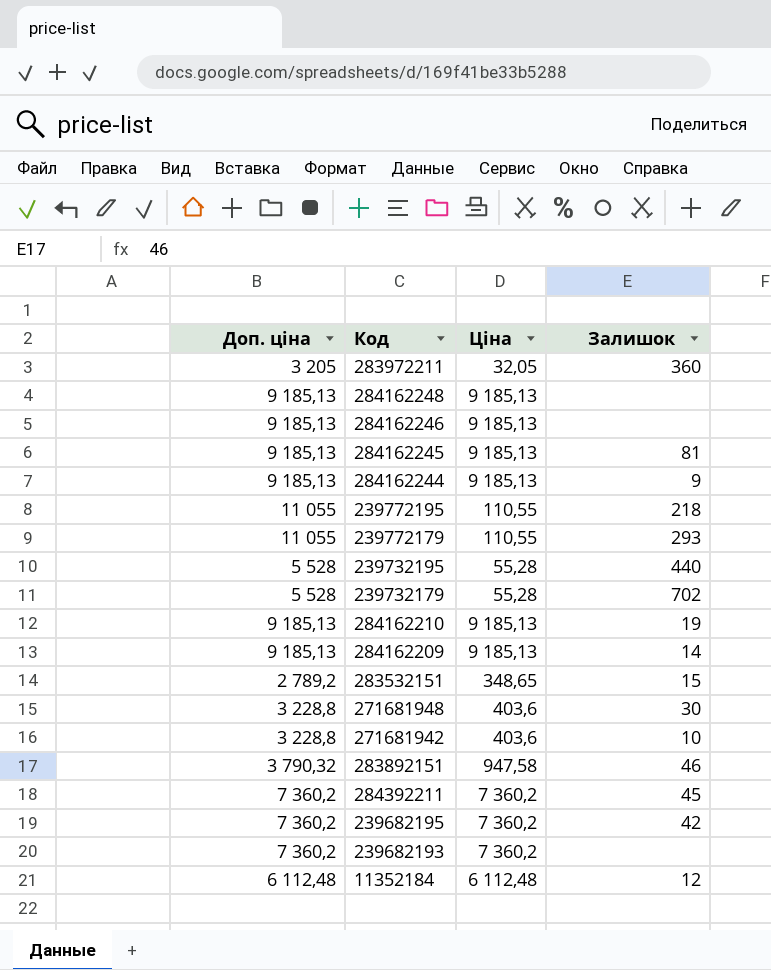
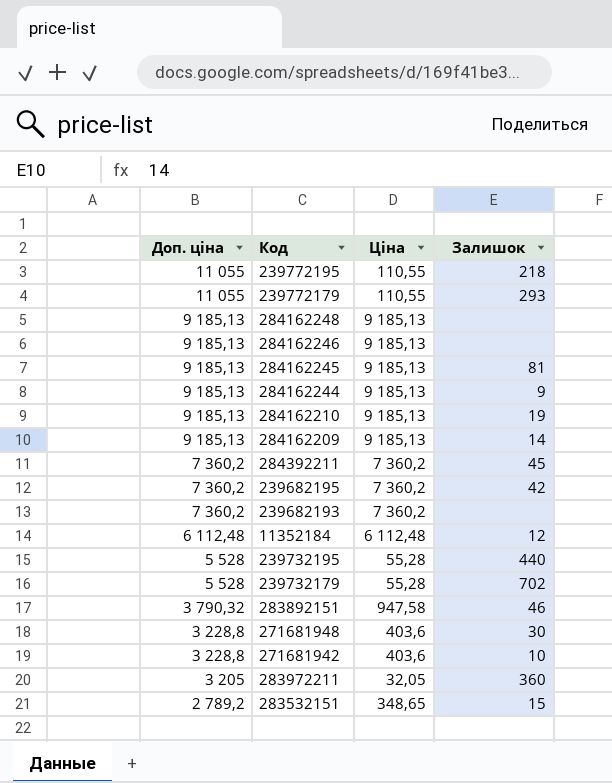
row order: none -> Доп. ціна descending

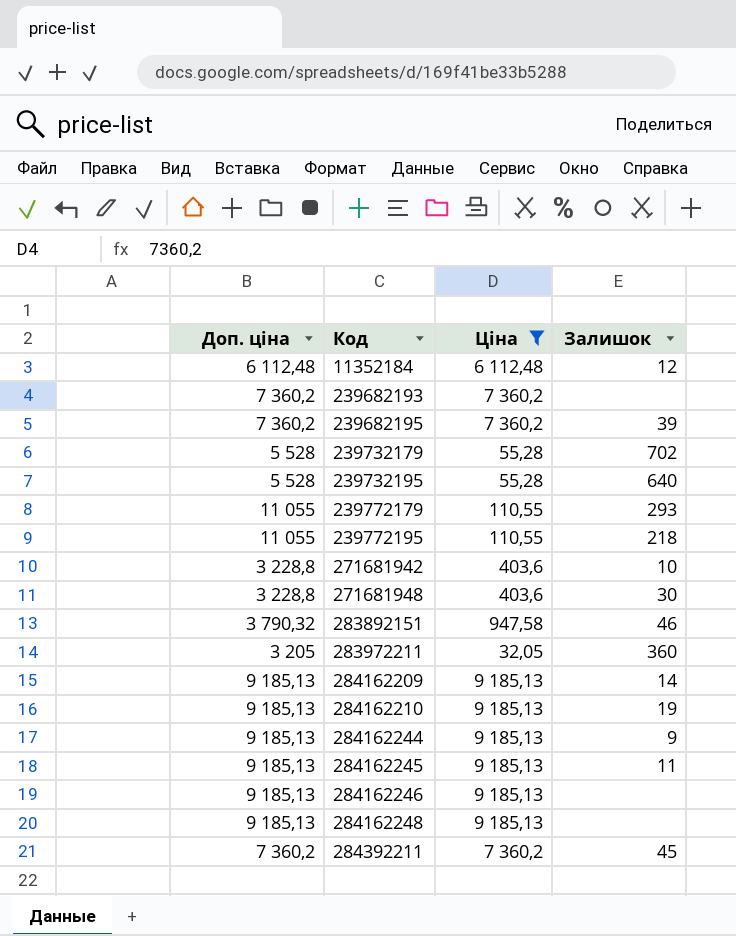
filter: none -> Ціна != 348,65
row order: Доп. ціна descending -> Код ascending
239682195 | Залишок: 42 -> 39
239732195 | Залишок: 440 -> 640
284162245 | Залишок: 81 -> 11

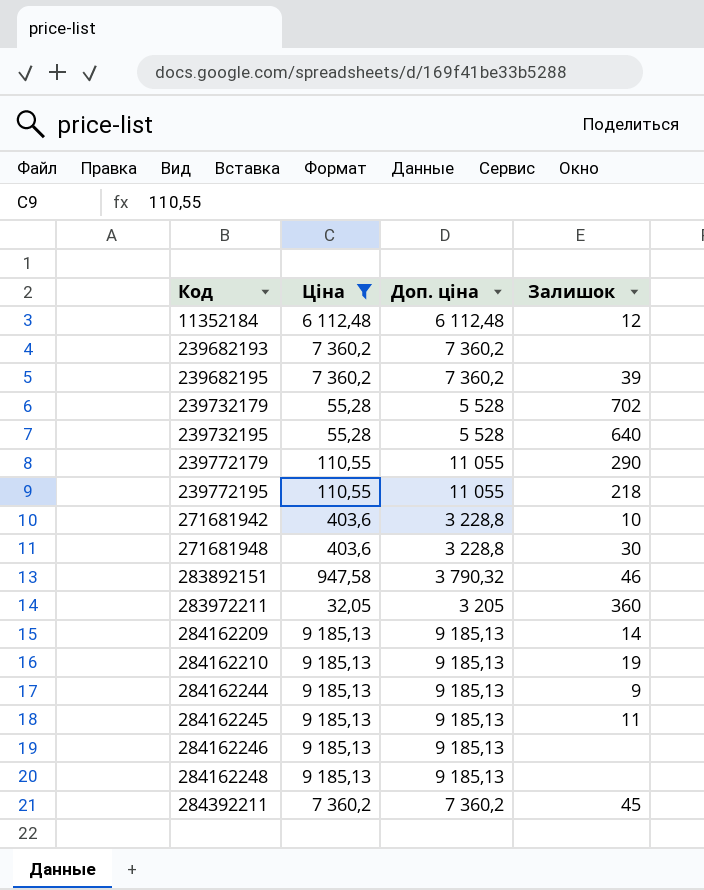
column Доп. ціна | position: 1 -> 3
239772179 | Залишок: 293 -> 290

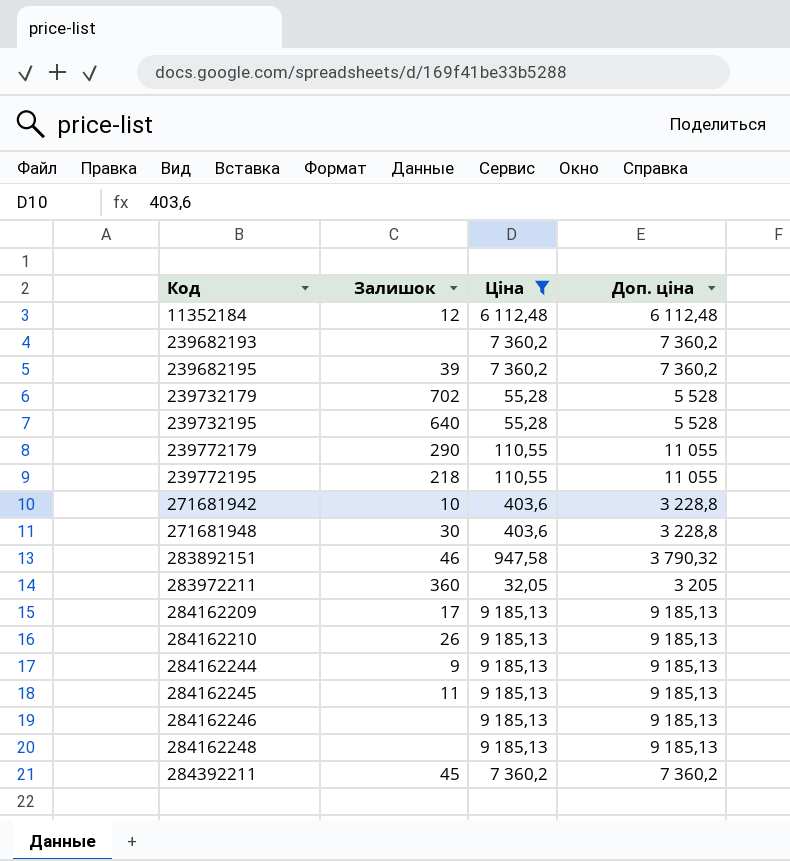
column Залишок | position: 4 -> 2
284162209 | Залишок: 14 -> 17
284162210 | Залишок: 19 -> 26

